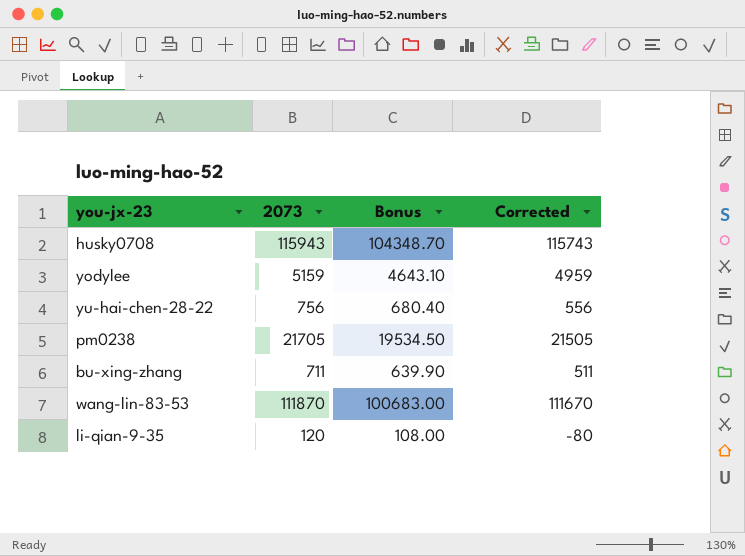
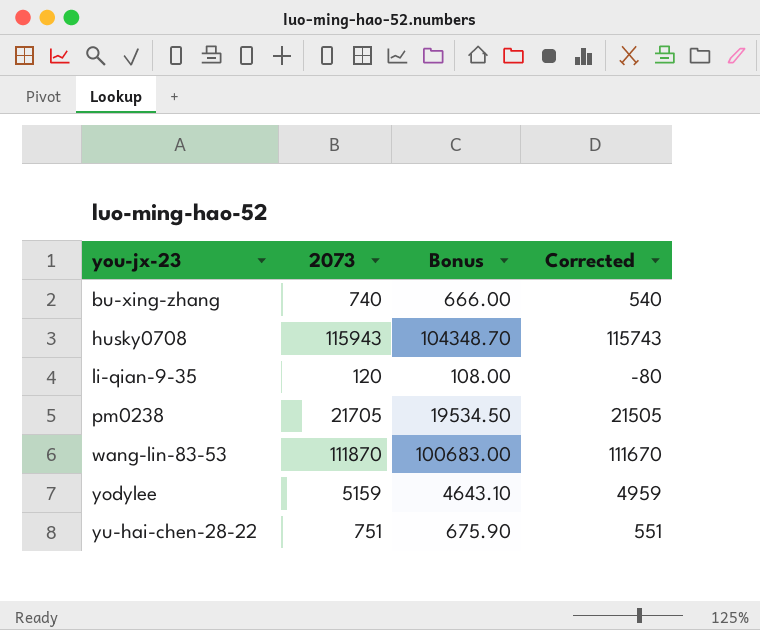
row order: none -> you-jx-23 ascending
bu-xing-zhang | 2073: 711 -> 740
bu-xing-zhang | Bonus: 639.90 -> 666.00
bu-xing-zhang | Corrected: 511 -> 540
yu-hai-chen-28-22 | 2073: 756 -> 751
yu-hai-chen-28-22 | Bonus: 680.40 -> 675.90
yu-hai-chen-28-22 | Corrected: 556 -> 551

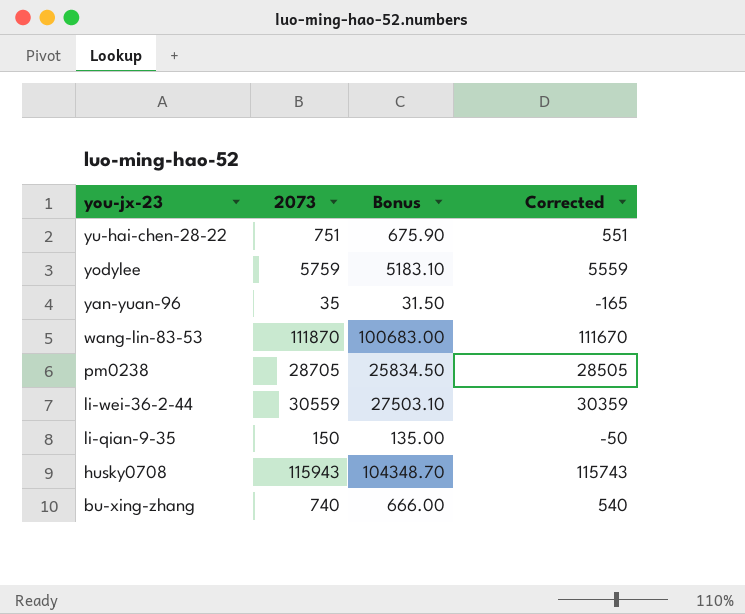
row order: you-jx-23 ascending -> you-jx-23 descending
yodylee | 2073: 5159 -> 5759
yodylee | Bonus: 4643.10 -> 5183.10
yodylee | Corrected: 4959 -> 5559
row yan-yuan-96: none -> 35 | 31.50 | -165
pm0238 | 2073: 21705 -> 28705
pm0238 | Bonus: 19534.50 -> 25834.50
pm0238 | Corrected: 21505 -> 28505
row li-wei-36-2-44: none -> 30559 | 27503.10 | 30359
li-qian-9-35 | 2073: 120 -> 150
li-qian-9-35 | Bonus: 108.00 -> 135.00
li-qian-9-35 | Corrected: -80 -> -50

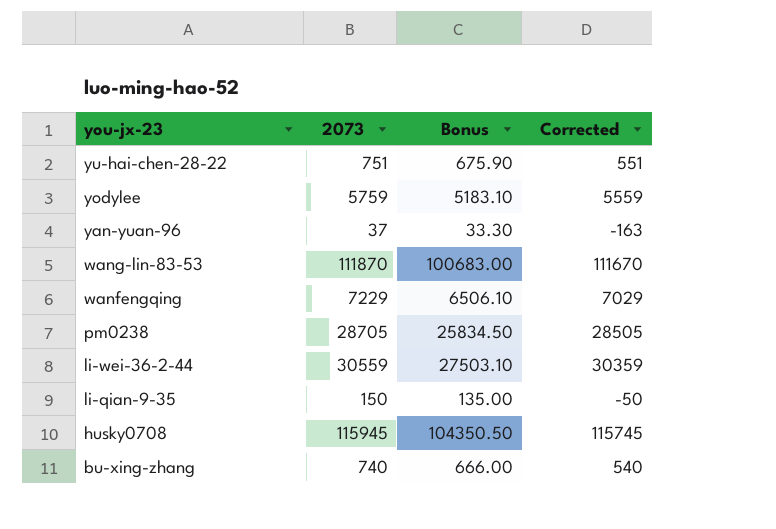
yan-yuan-96 | 2073: 35 -> 37
yan-yuan-96 | Bonus: 31.50 -> 33.30
yan-yuan-96 | Corrected: -165 -> -163
row wanfengqing: none -> 7229 | 6506.10 | 7029
husky0708 | 2073: 115943 -> 115945
husky0708 | Bonus: 104348.70 -> 104350.50
husky0708 | Corrected: 115743 -> 115745

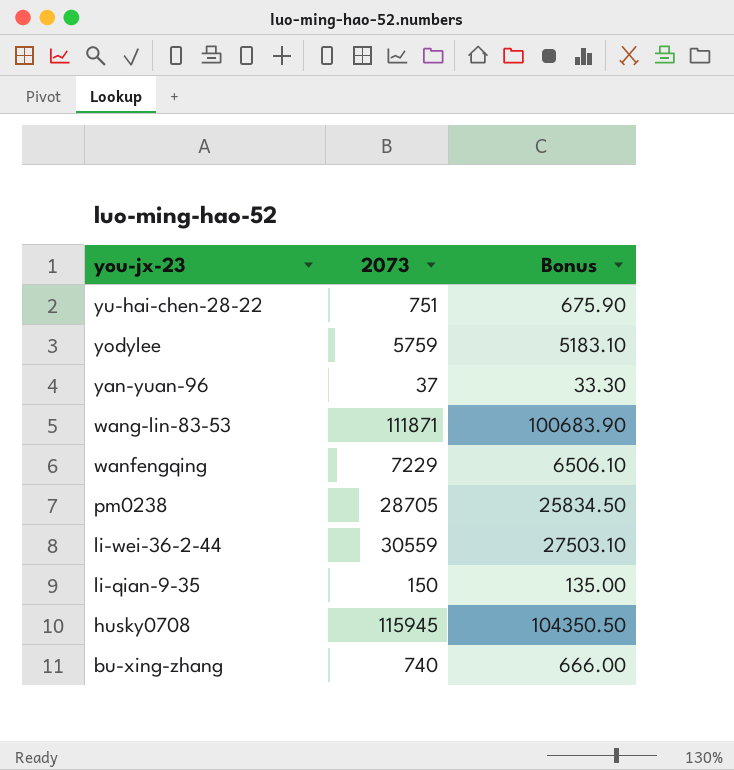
column Corrected | formula: [2073] - 200 -> none
wang-lin-83-53 | 2073: 111870 -> 111871
wang-lin-83-53 | Bonus: 100683.00 -> 100683.90

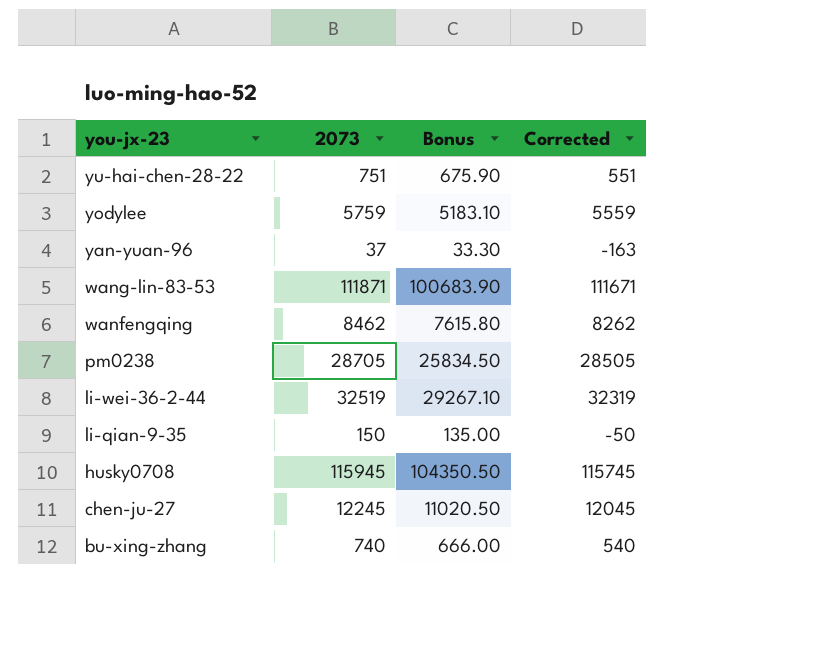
column Corrected | formula: none -> [2073] - 200
wanfengqing | 2073: 7229 -> 8462
wanfengqing | Bonus: 6506.10 -> 7615.80
li-wei-36-2-44 | 2073: 30559 -> 32519
li-wei-36-2-44 | Bonus: 27503.10 -> 29267.10
row chen-ju-27: none -> 12245 | 11020.50 | 12045

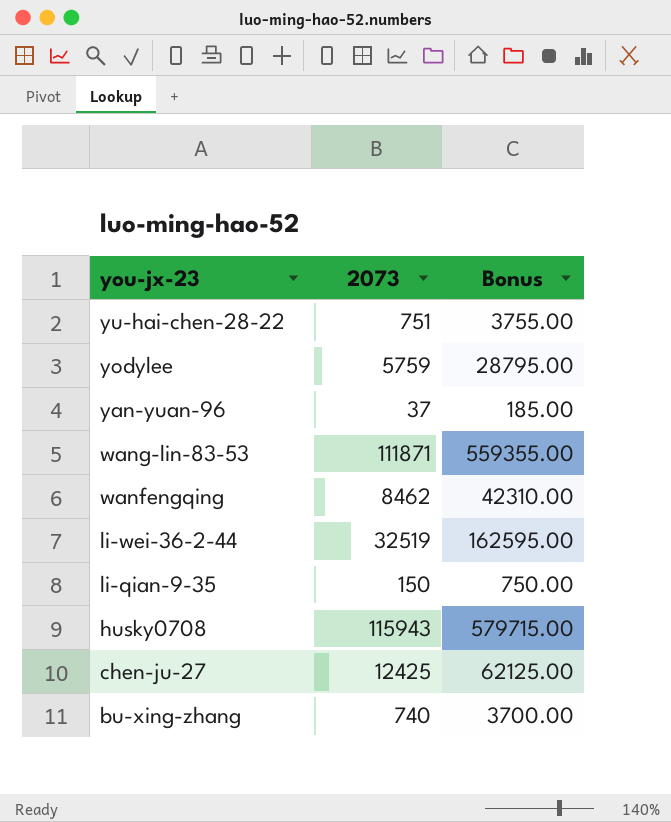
column Corrected | formula: [2073] - 200 -> none
column Bonus | formula: [2073] * 0.9 -> [2073] * 5
row pm0238: 28705 | 25834.50 | 28505 -> none
husky0708 | 2073: 115945 -> 115943
chen-ju-27 | 2073: 12245 -> 12425

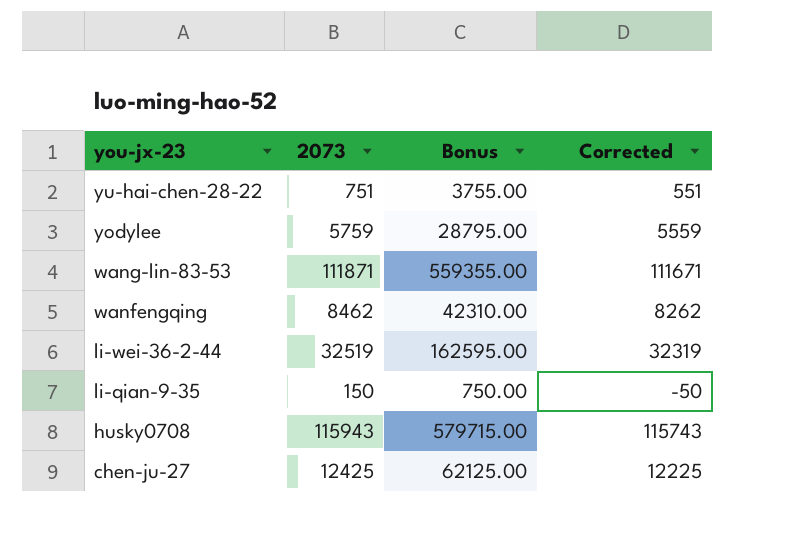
column Corrected | formula: none -> [2073] - 200
row yan-yuan-96: 37 | 185.00 -> none
row bu-xing-zhang: 740 | 3700.00 -> none

